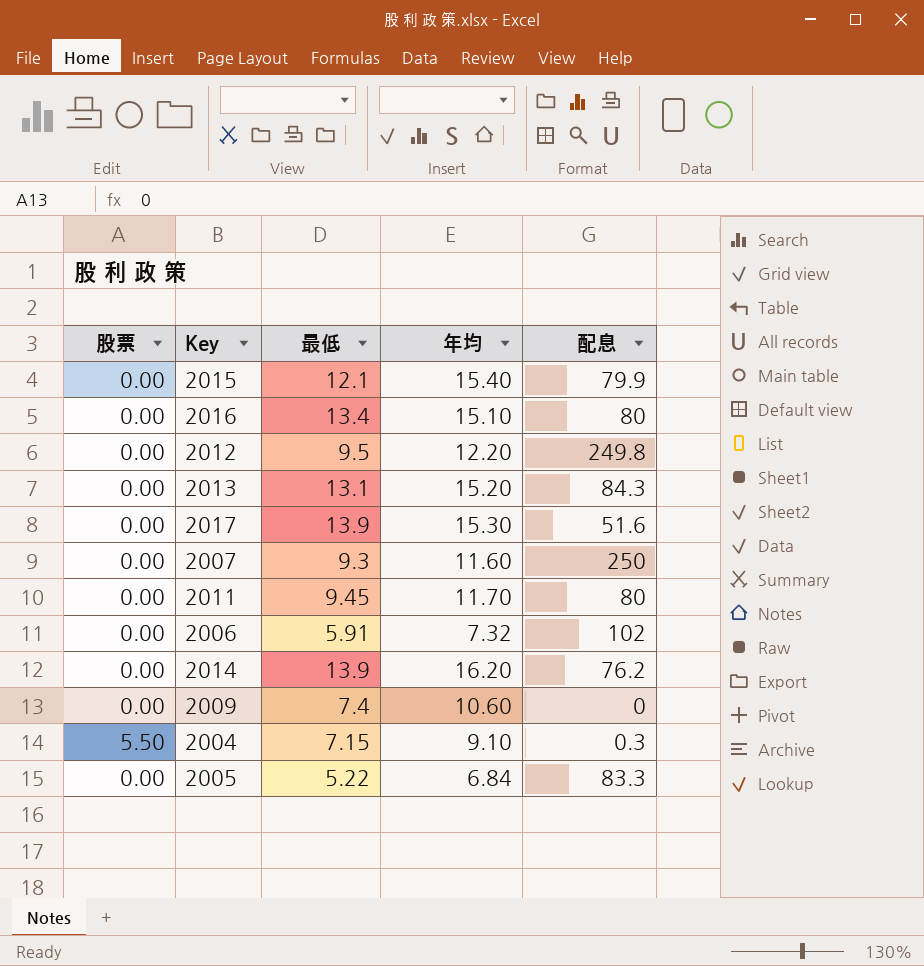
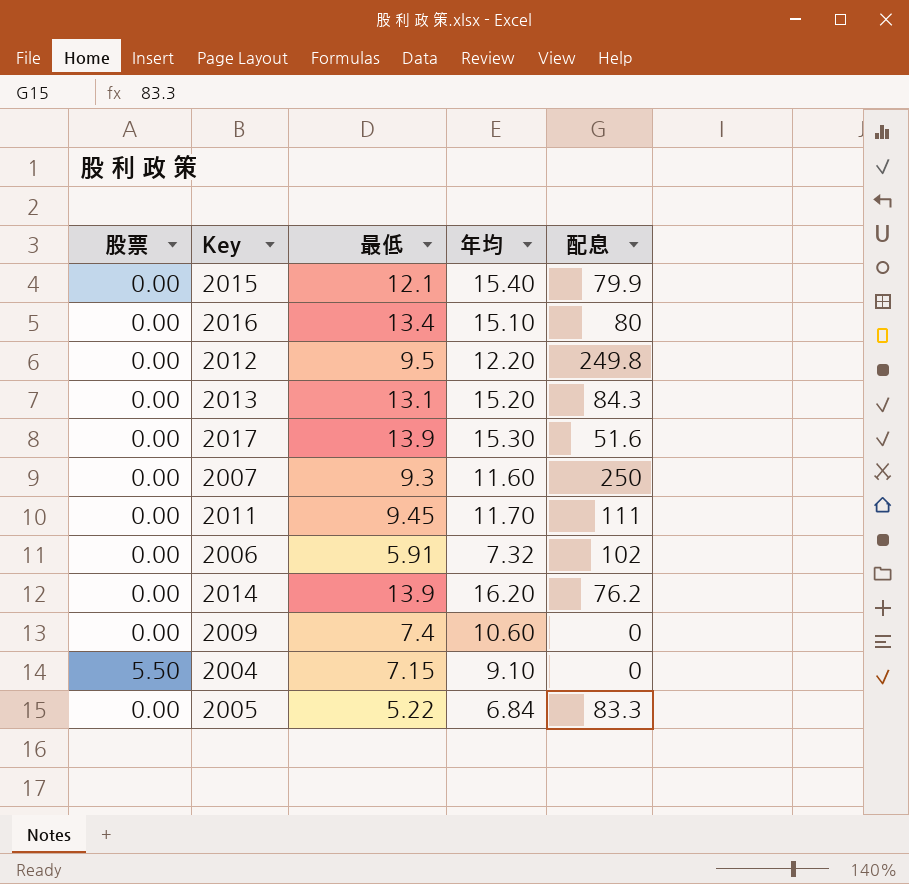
2011 | 配息: 80 -> 111
2004 | 配息: 0.3 -> 0

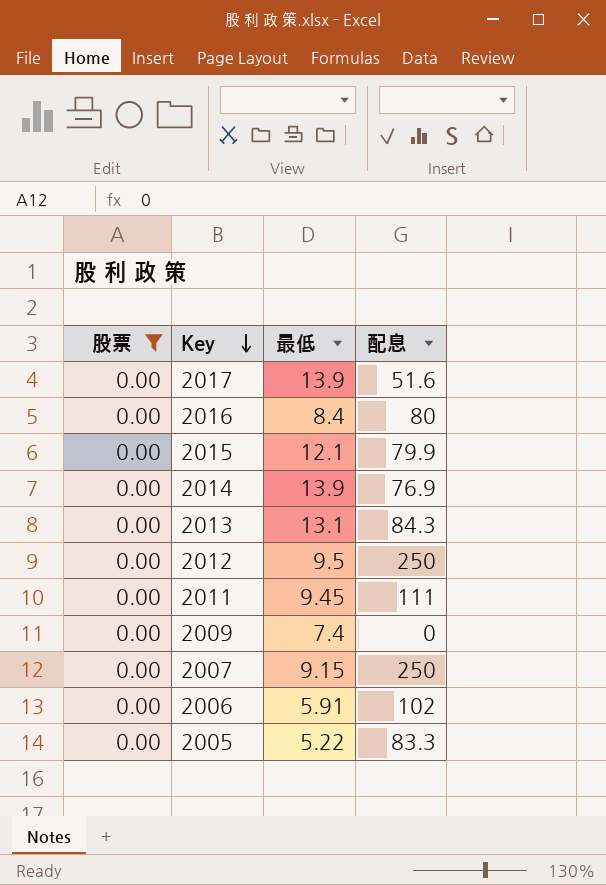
filter: none -> 股票 = 0.00
row order: none -> Key descending
column 年均 | position: 4 -> none
2016 | 最低: 13.4 -> 8.4
2014 | 配息: 76.2 -> 76.9
2012 | 配息: 249.8 -> 250
2007 | 最低: 9.3 -> 9.15

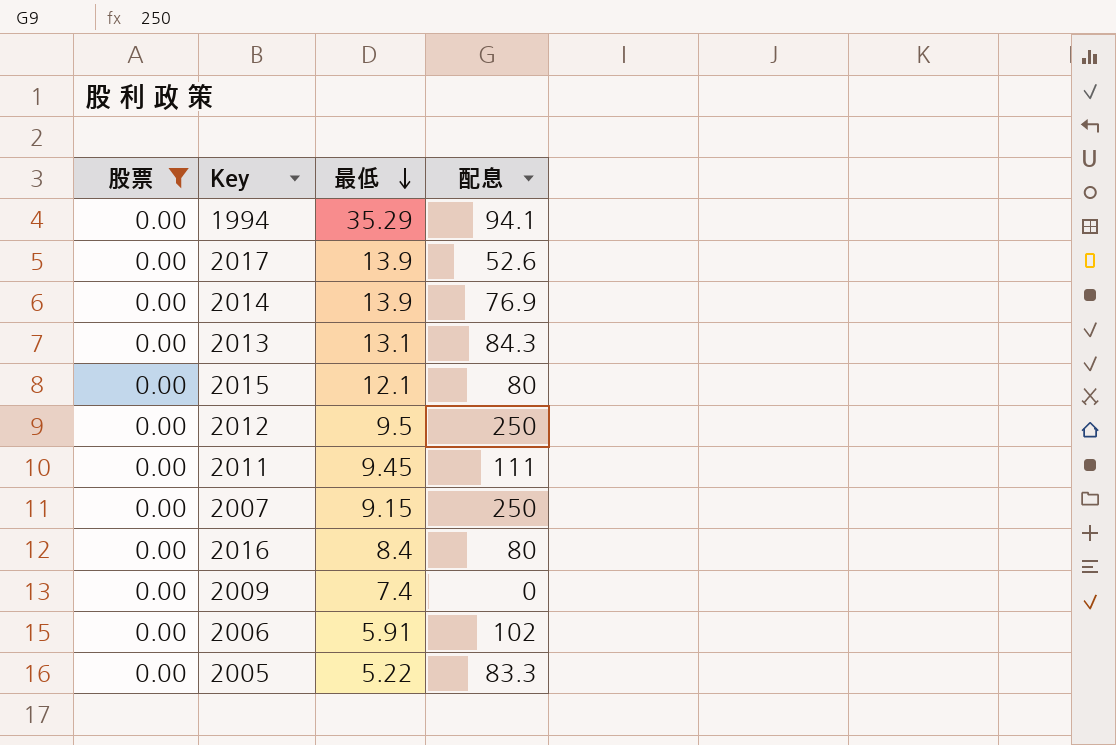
row order: Key descending -> 最低 descending
row 1994: none -> 0.00 | 35.29 | 94.1
2017 | 配息: 51.6 -> 52.6
2015 | 配息: 79.9 -> 80

